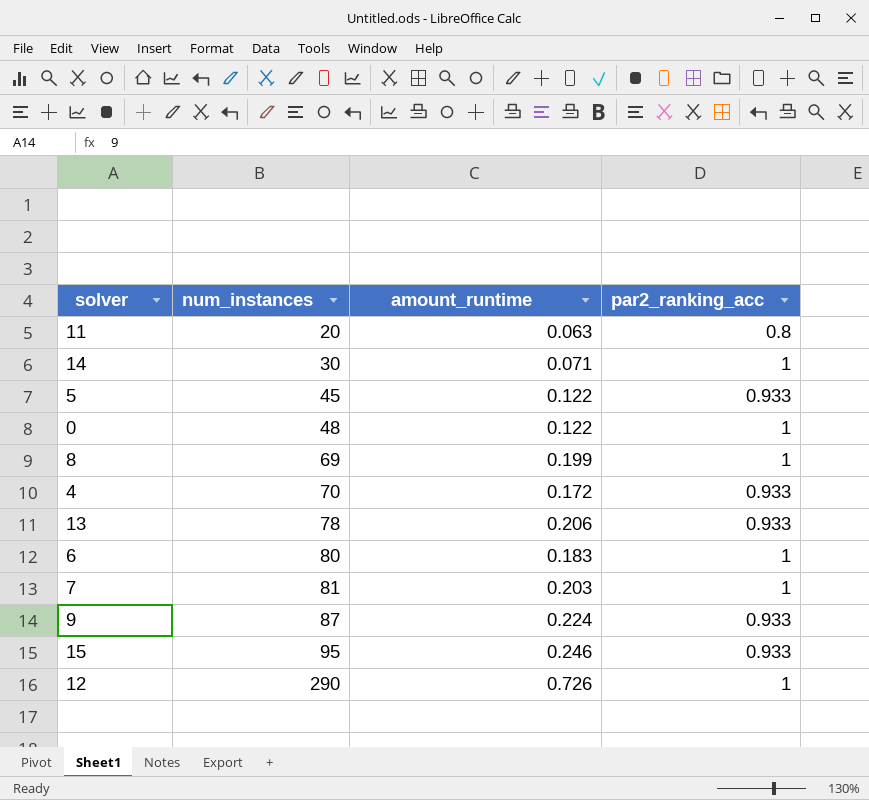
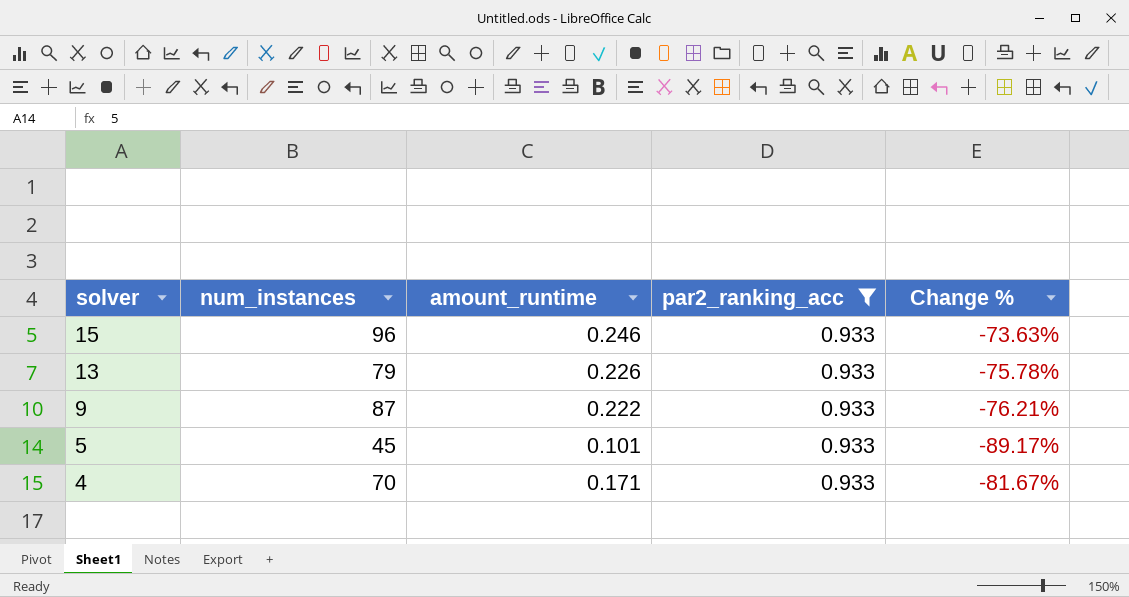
filter: none -> par2_ranking_acc = 0.933
row order: num_instances ascending -> solver descending
column Change % | formula: none -> ([amount_runtime] - [par2_ranking_acc]) / [par2_ranking_acc]
15 | num_instances: 95 -> 96
13 | num_instances: 78 -> 79
13 | amount_runtime: 0.206 -> 0.226
9 | amount_runtime: 0.224 -> 0.222
5 | amount_runtime: 0.122 -> 0.101
4 | amount_runtime: 0.172 -> 0.171

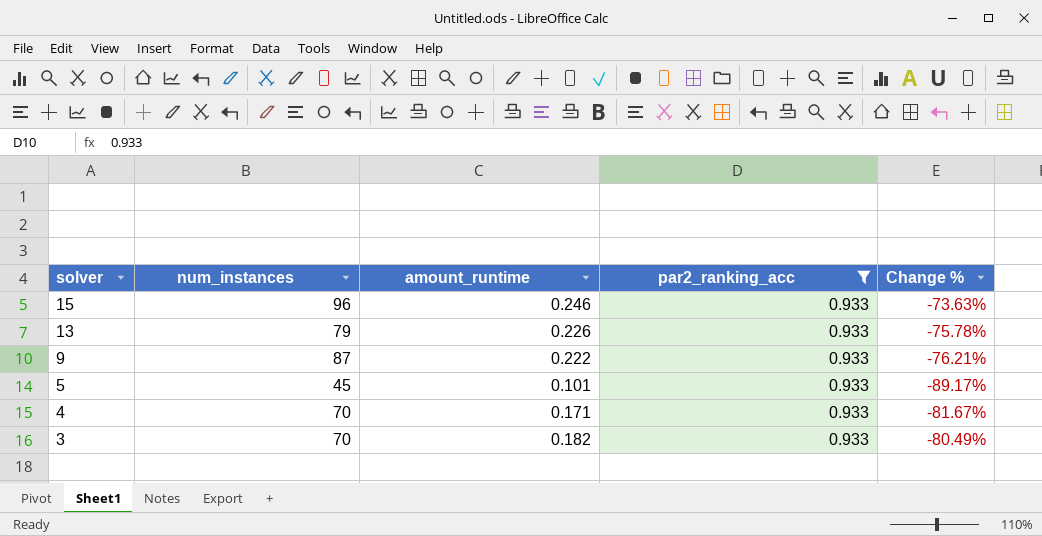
row 3: none -> 70 | 0.182 | 0.933 | -80.49%

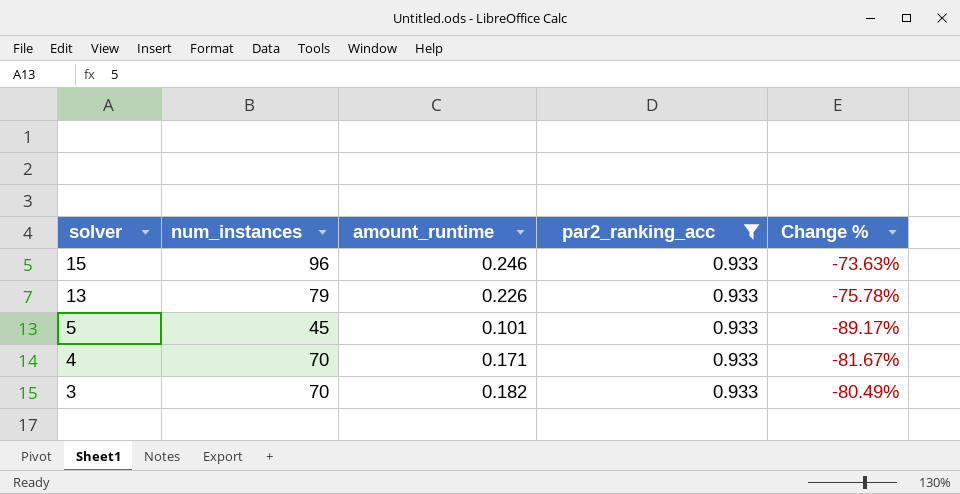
row 9: 87 | 0.222 | 0.933 | -76.21% -> none

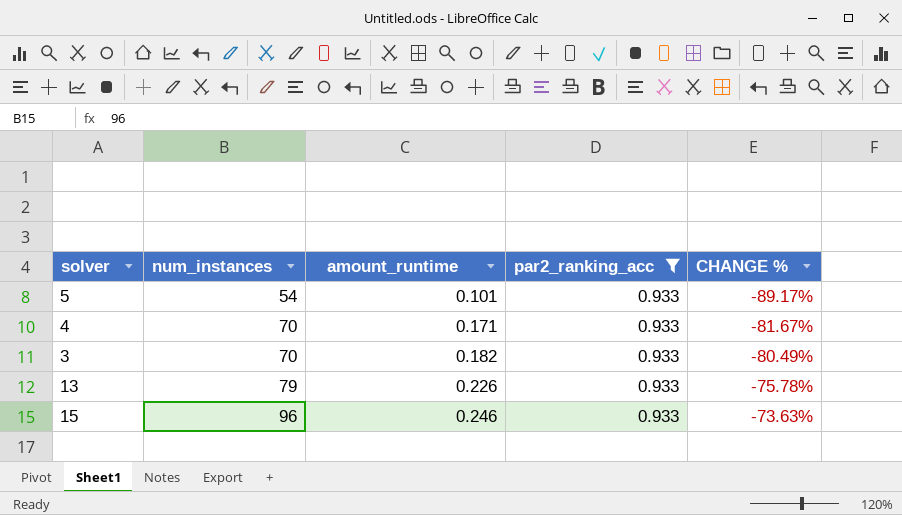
row order: solver descending -> num_instances ascending
column name: Change % -> CHANGE %
5 | num_instances: 45 -> 54

